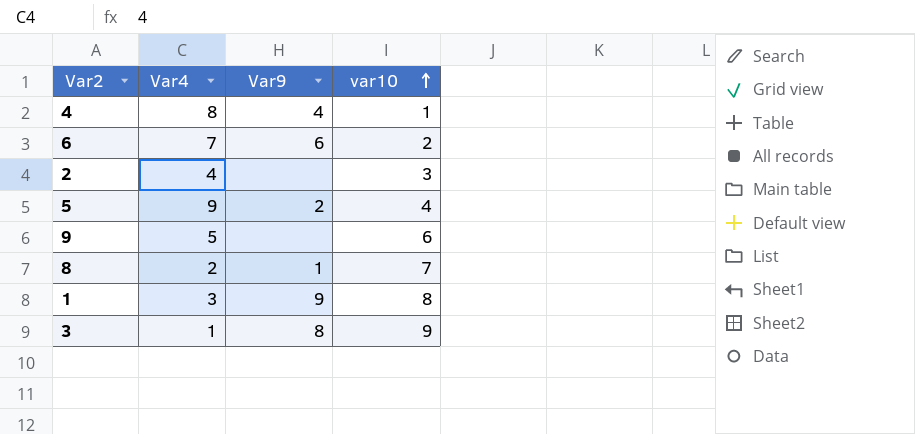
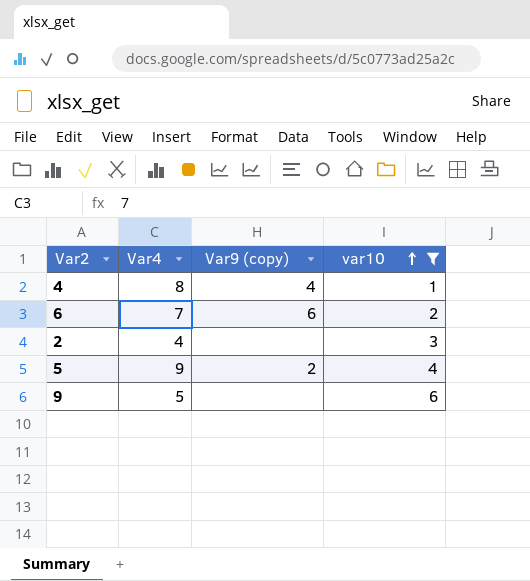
filter: none -> var10 <= 6
column name: Var9 -> Var9 (copy)

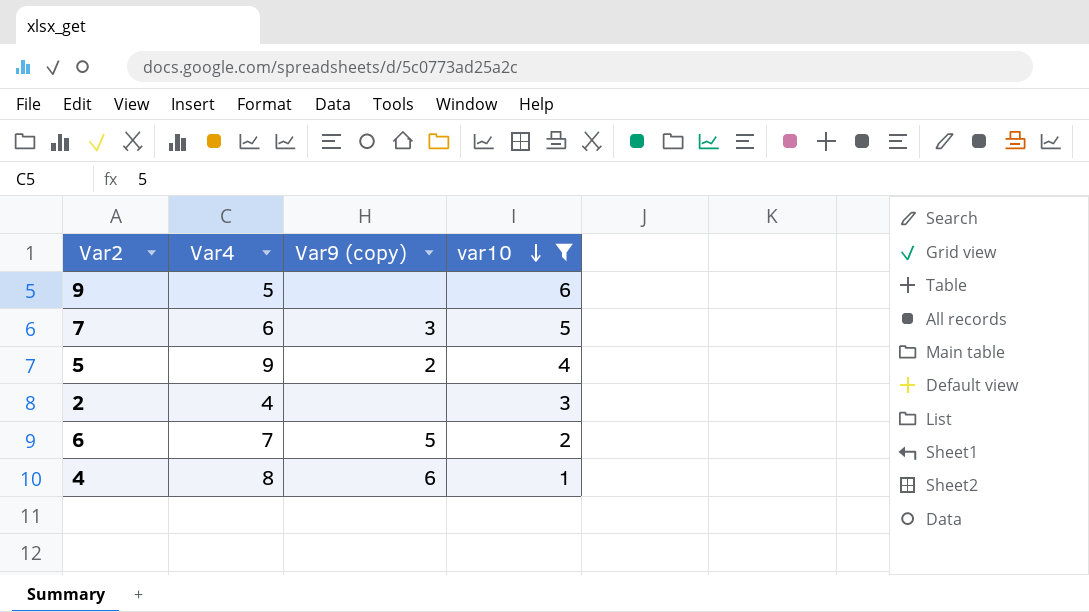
row order: var10 ascending -> var10 descending
row 7: none -> 6 | 3 | 5
6 | Var9 (copy): 6 -> 5
4 | Var9 (copy): 4 -> 6

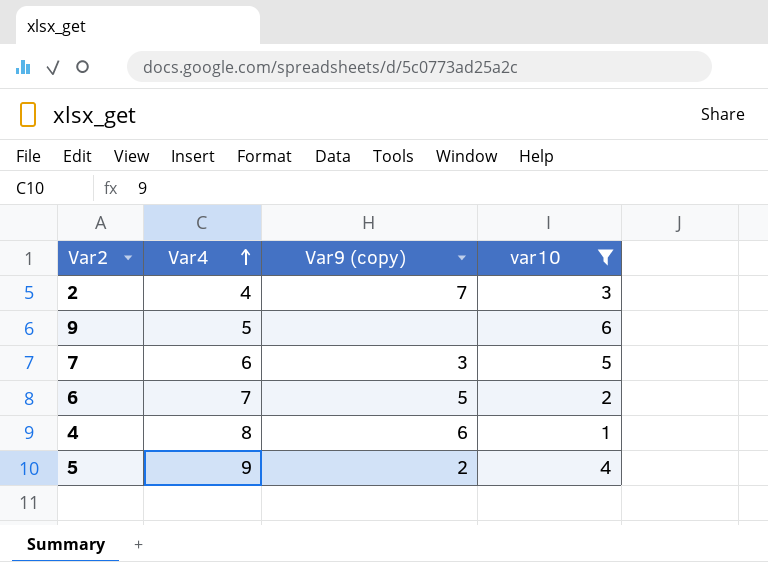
row order: var10 descending -> Var4 ascending
2 | Var9 (copy): none -> 7

